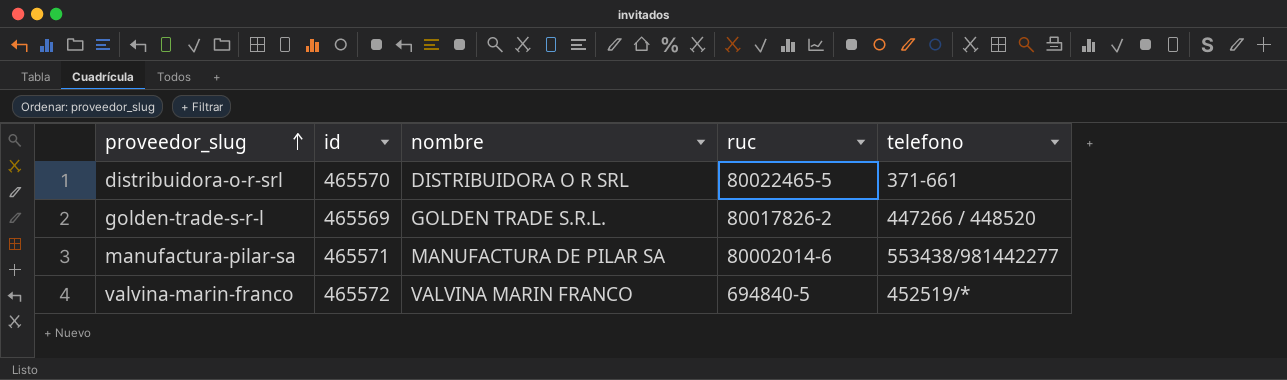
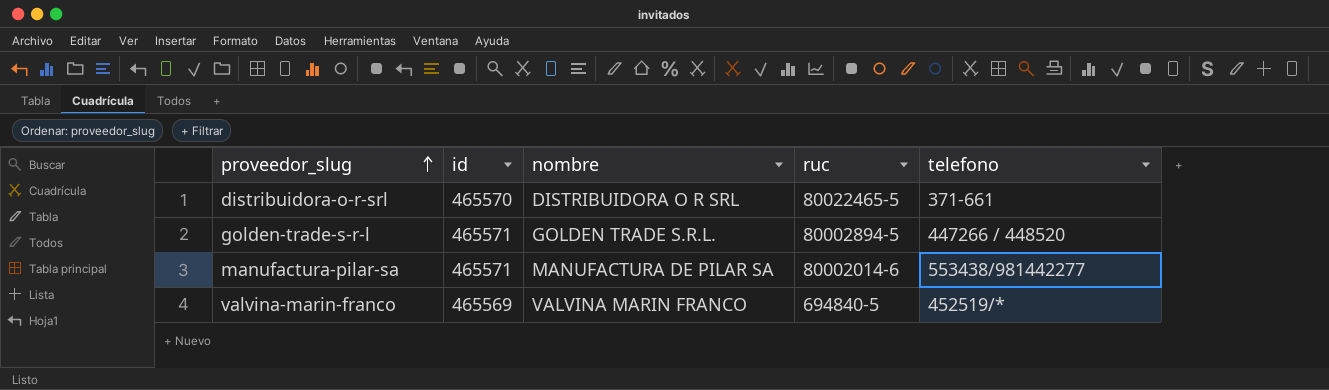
golden-trade-s-r-l | id: 465569 -> 465571
golden-trade-s-r-l | ruc: 80017826-2 -> 80002894-5
valvina-marin-franco | id: 465572 -> 465569

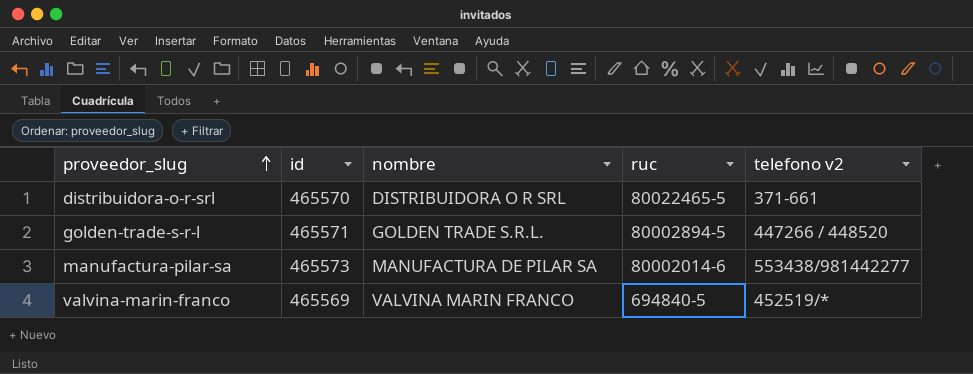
column name: telefono -> telefono v2
manufactura-pilar-sa | id: 465571 -> 465573

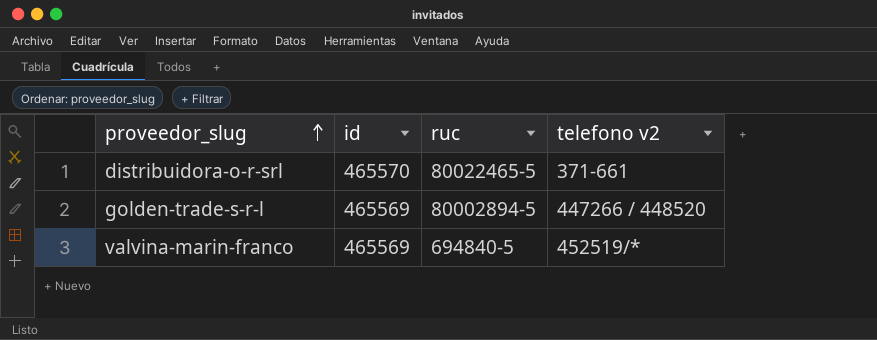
column nombre | position: 3 -> none
row manufactura-pilar-sa: 465573 | MANUFACTURA DE PILAR SA | 80002014-6 | 553438/981442277 -> none
golden-trade-s-r-l | id: 465571 -> 465569

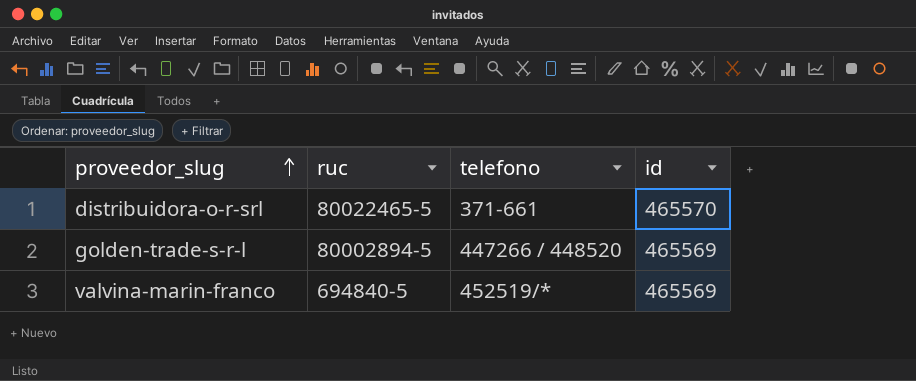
column name: telefono v2 -> telefono
column id | position: 2 -> 4

